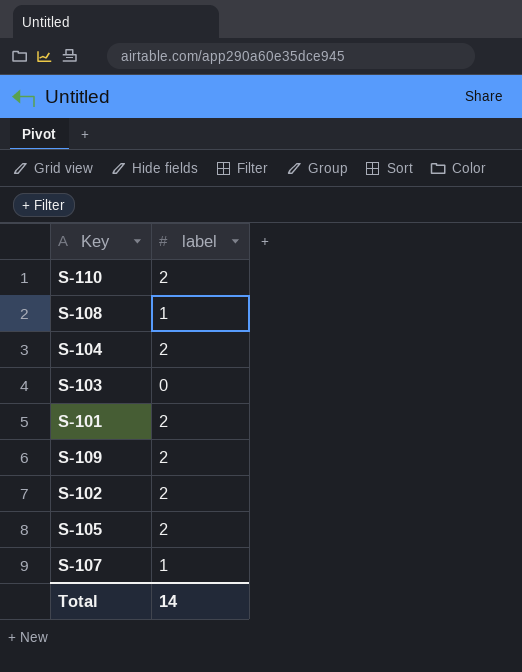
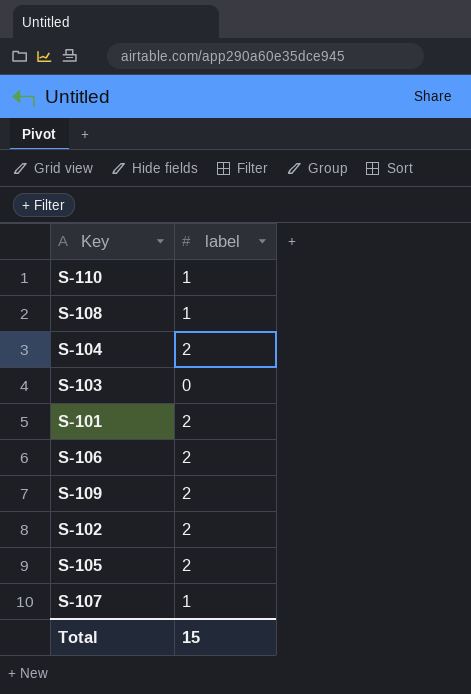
S-110 | label: 2 -> 1
row S-106: none -> 2
Total | label: 14 -> 15

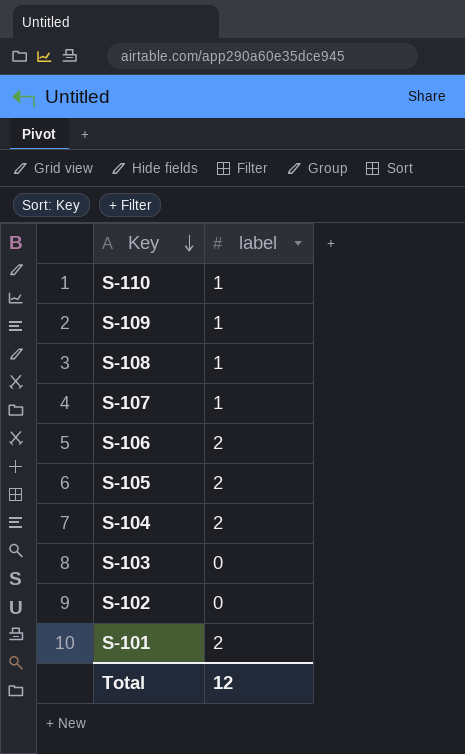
row order: none -> Key descending
S-109 | label: 2 -> 1
S-102 | label: 2 -> 0
Total | label: 15 -> 12

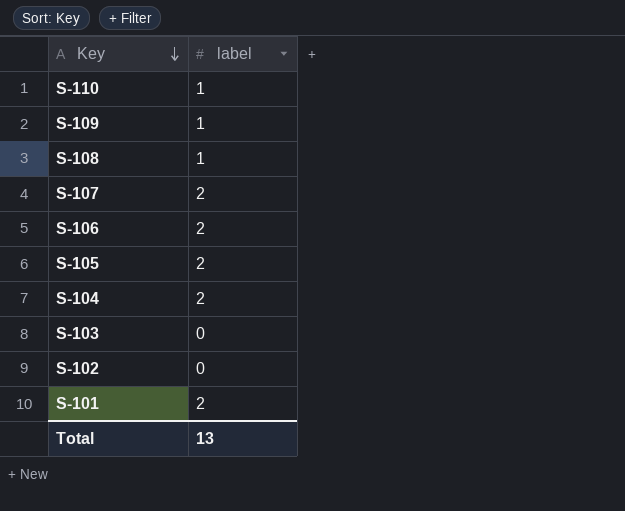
S-107 | label: 1 -> 2
Total | label: 12 -> 13

